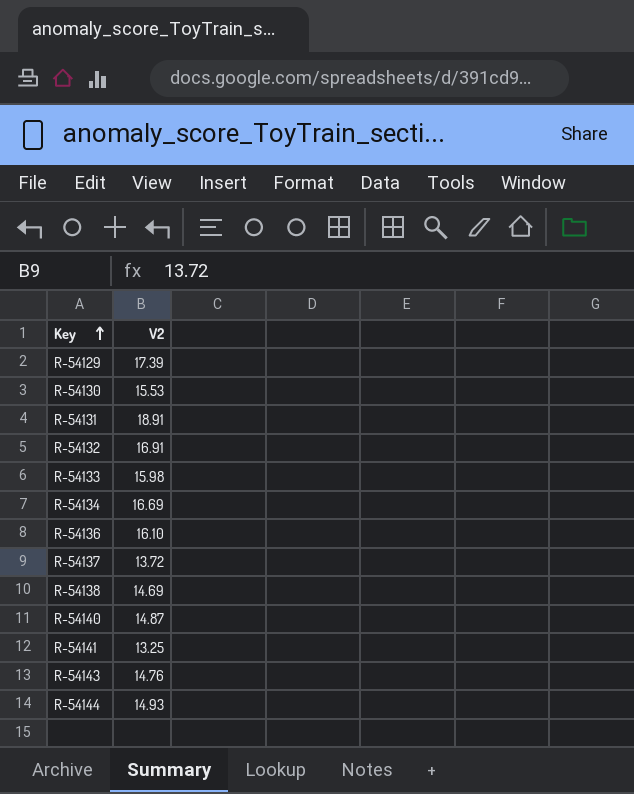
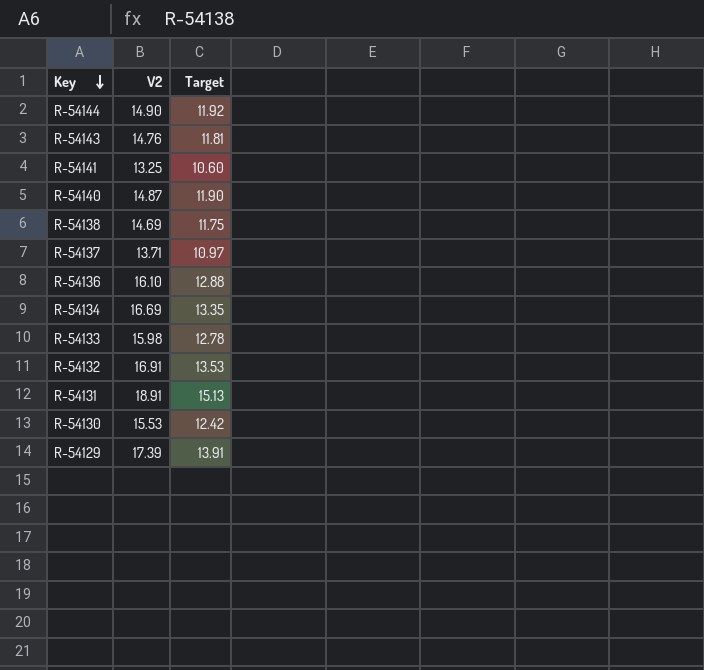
row order: Key ascending -> Key descending
column Target | formula: none -> [V2] * 0.8
R-54144 | V2: 14.93 -> 14.90
R-54137 | V2: 13.72 -> 13.71

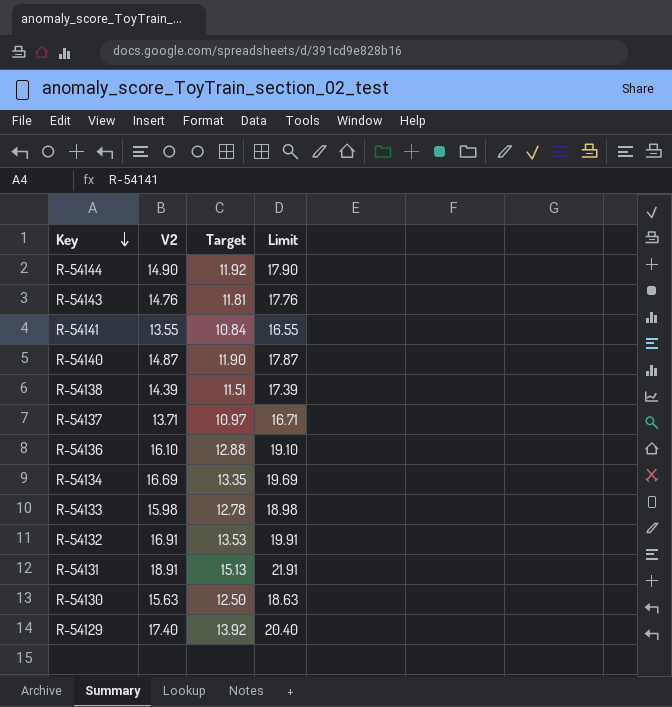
column Limit | formula: none -> [V2] + 3
R-54141 | V2: 13.25 -> 13.55
R-54141 | Target: 10.60 -> 10.84
R-54138 | V2: 14.69 -> 14.39
R-54138 | Target: 11.75 -> 11.51
R-54130 | V2: 15.53 -> 15.63
R-54130 | Target: 12.42 -> 12.50
R-54129 | V2: 17.39 -> 17.40
R-54129 | Target: 13.91 -> 13.92

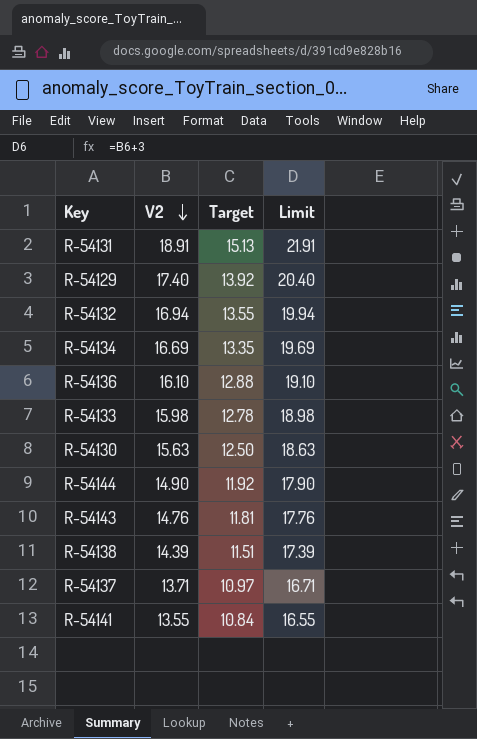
row order: Key descending -> V2 descending
row R-54140: 14.87 | 11.90 | 17.87 -> none
R-54132 | V2: 16.91 -> 16.94
R-54132 | Target: 13.53 -> 13.55
R-54132 | Limit: 19.91 -> 19.94

